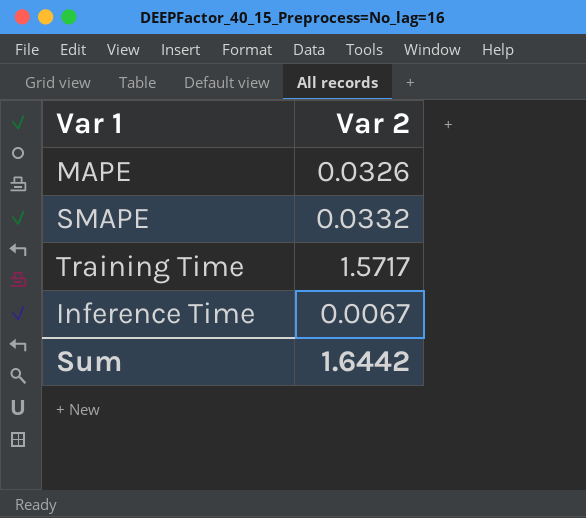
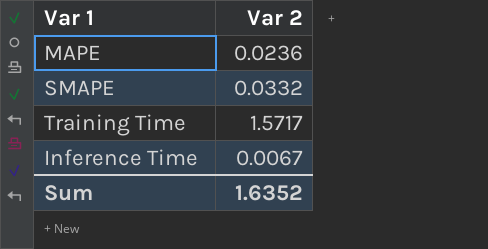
MAPE | Var 2: 0.0326 -> 0.0236
Sum | Var 2: 1.6442 -> 1.6352

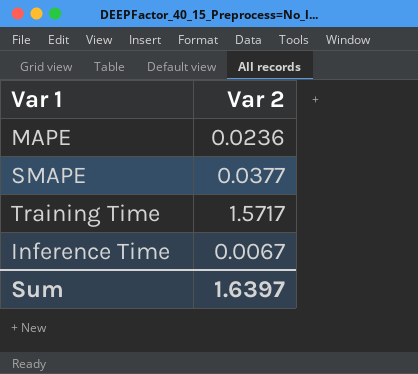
SMAPE | Var 2: 0.0332 -> 0.0377
Sum | Var 2: 1.6352 -> 1.6397

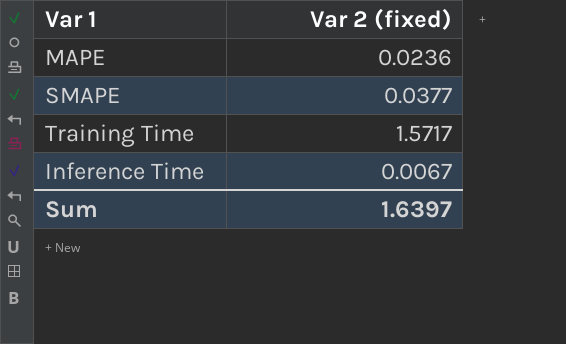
column name: Var 2 -> Var 2 (fixed)

